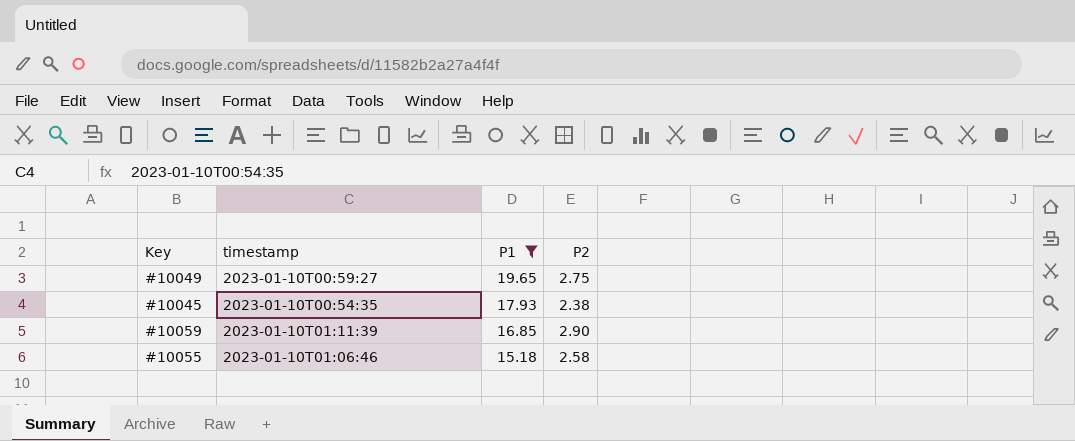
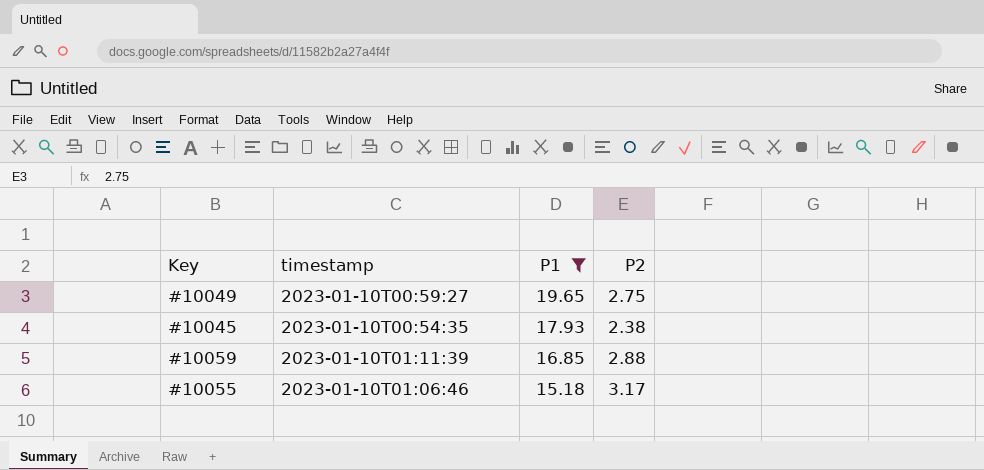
#10059 | P2: 2.90 -> 2.88
#10055 | P2: 2.58 -> 3.17

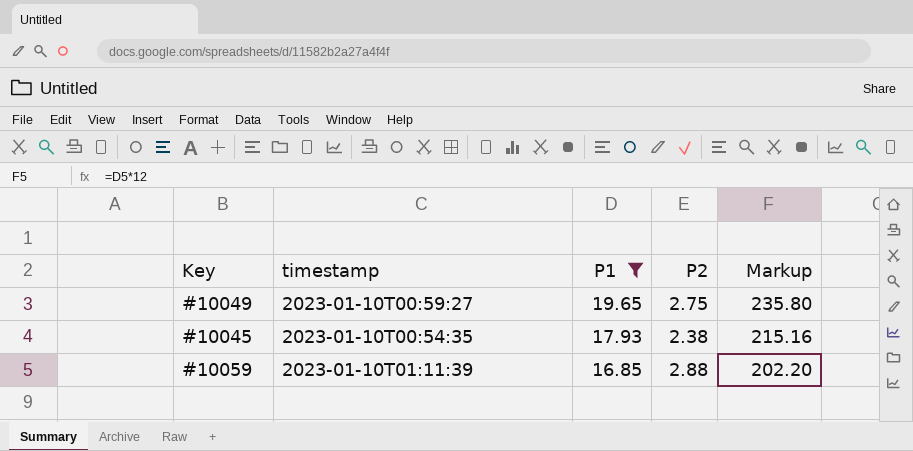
column Markup | formula: none -> [P1] * 12
row #10055: 2023-01-10T01:06:46 | 15.18 | 3.17 -> none

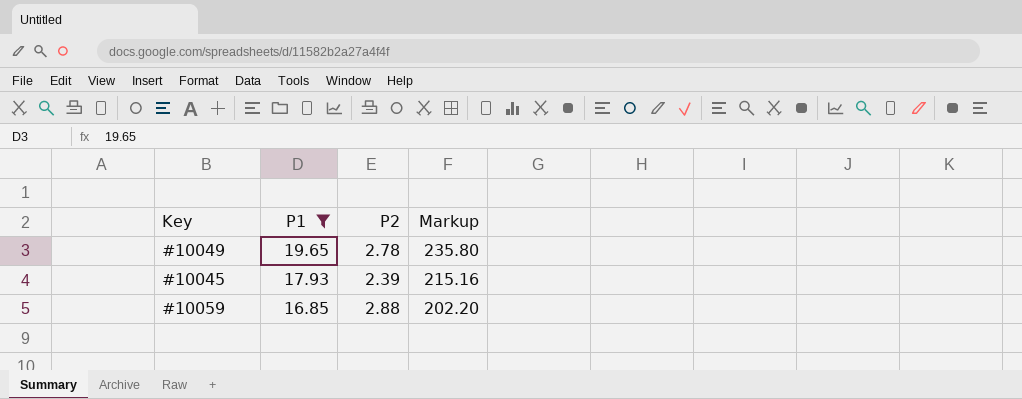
column timestamp | position: 2 -> none
#10049 | P2: 2.75 -> 2.78
#10045 | P2: 2.38 -> 2.39

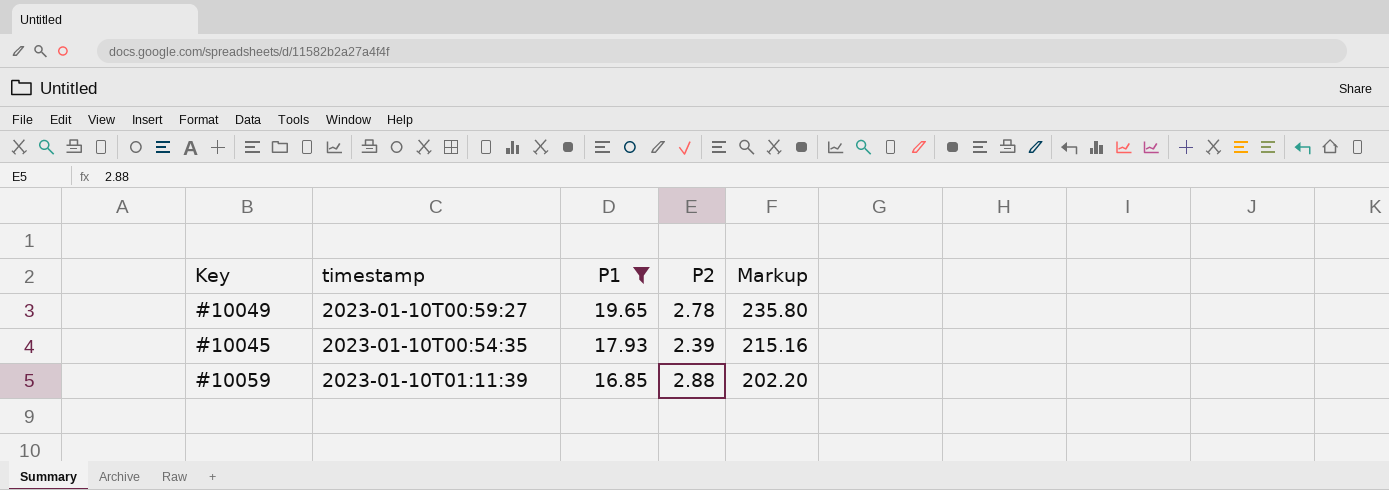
column timestamp | position: none -> 2

